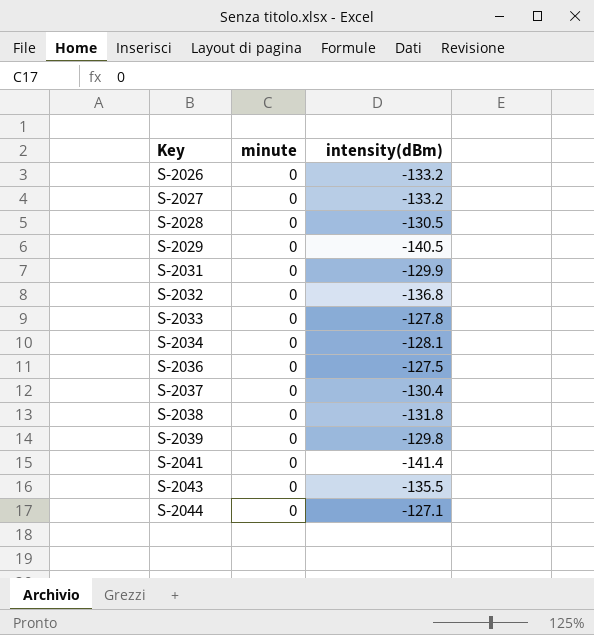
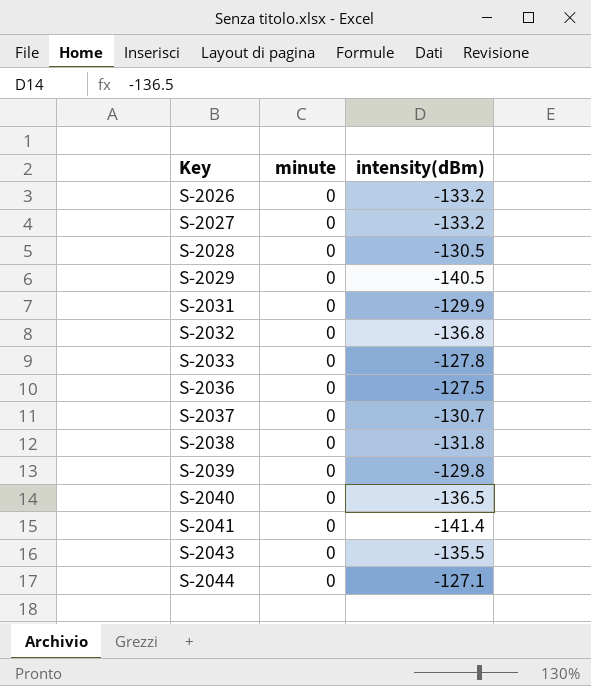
row S-2034: 0 | -128.1 -> none
S-2037 | intensity(dBm): -130.4 -> -130.7
row S-2040: none -> 0 | -136.5

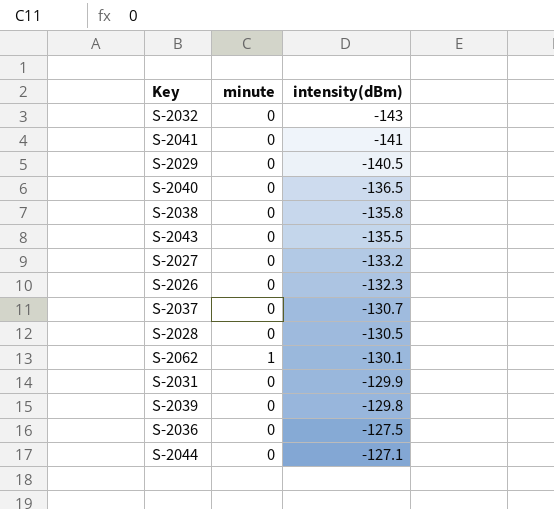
row order: Key ascending -> intensity(dBm) ascending
row S-2033: 0 | -127.8 -> none
S-2032 | intensity(dBm): -136.8 -> -143
S-2041 | intensity(dBm): -141.4 -> -141
S-2038 | intensity(dBm): -131.8 -> -135.8
S-2026 | intensity(dBm): -133.2 -> -132.3
row S-2062: none -> 1 | -130.1

